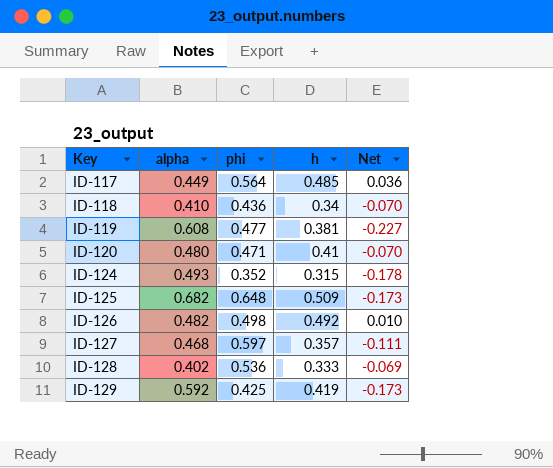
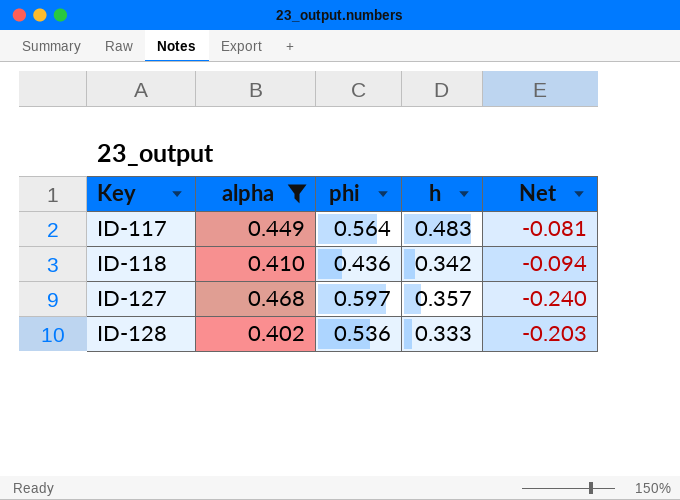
filter: none -> alpha <= 0.468
column Net | formula: [h] - [alpha] -> [h] - [phi]
ID-117 | h: 0.485 -> 0.483
ID-118 | h: 0.34 -> 0.342

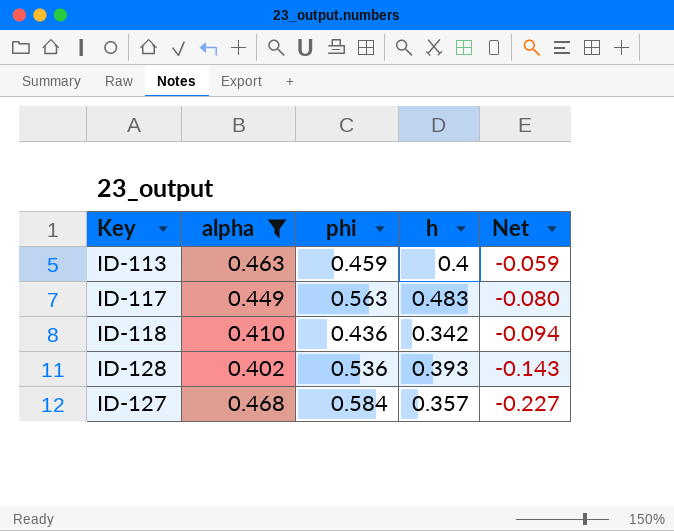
row order: Key ascending -> Net descending
row ID-113: none -> 0.463 | 0.459 | 0.4 | -0.059
ID-117 | phi: 0.564 -> 0.563
ID-117 | Net: -0.081 -> -0.080
ID-128 | h: 0.333 -> 0.393
ID-128 | Net: -0.203 -> -0.143
ID-127 | phi: 0.597 -> 0.584
ID-127 | Net: -0.240 -> -0.227

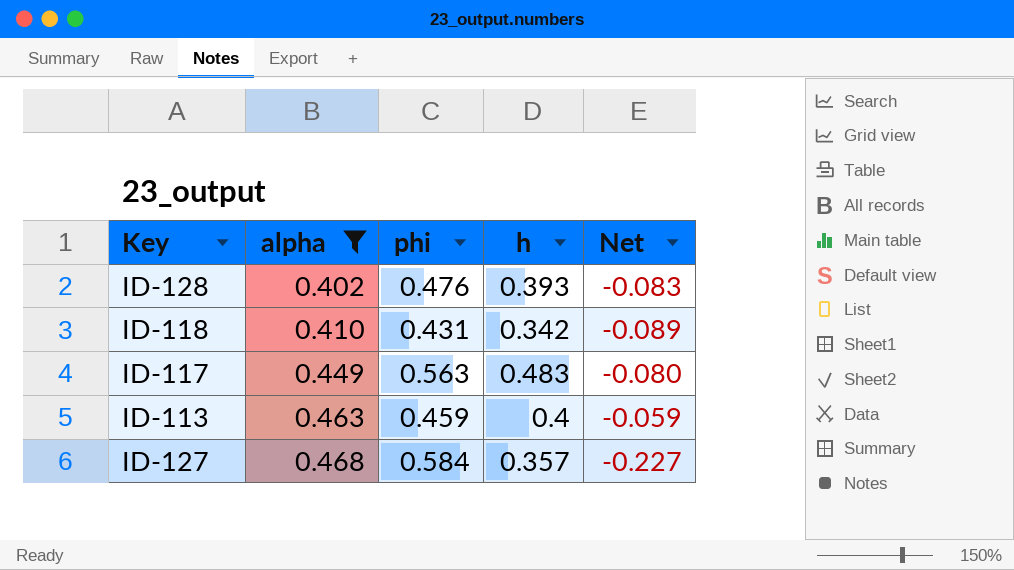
row order: Net descending -> alpha ascending
ID-128 | phi: 0.536 -> 0.476
ID-128 | Net: -0.143 -> -0.083
ID-118 | phi: 0.436 -> 0.431
ID-118 | Net: -0.094 -> -0.089

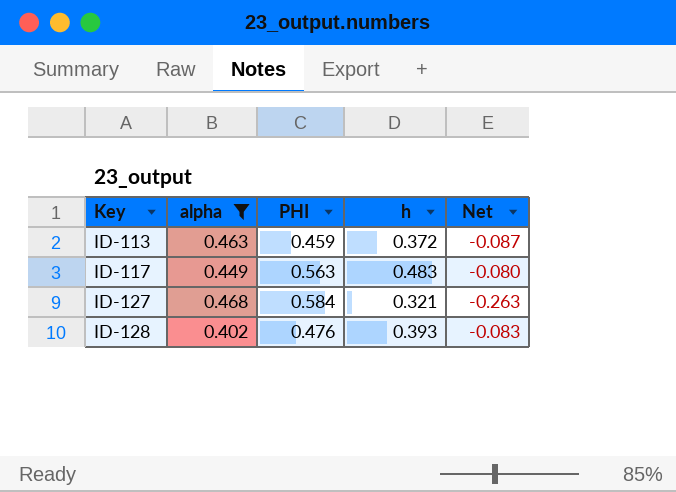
row order: alpha ascending -> Key ascending
column name: phi -> PHI
row ID-118: 0.410 | 0.431 | 0.342 | -0.089 -> none
ID-113 | h: 0.4 -> 0.372
ID-113 | Net: -0.059 -> -0.087
ID-127 | h: 0.357 -> 0.321
ID-127 | Net: -0.227 -> -0.263

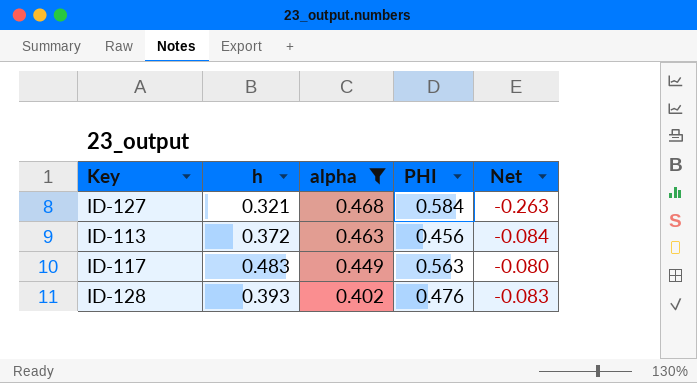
row order: Key ascending -> alpha descending
column h | position: 4 -> 2
ID-113 | PHI: 0.459 -> 0.456
ID-113 | Net: -0.087 -> -0.084

